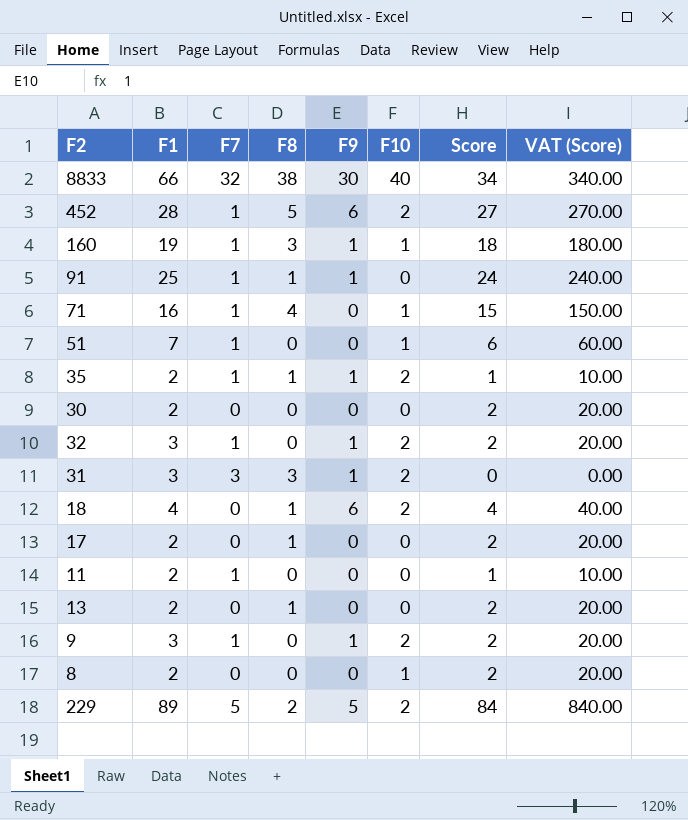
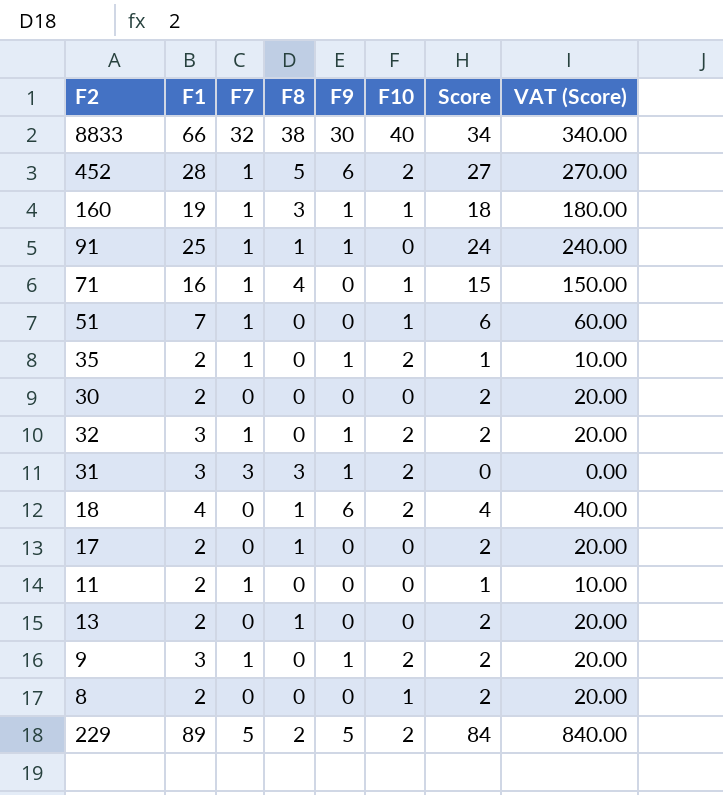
35 | F8: 1 -> 0

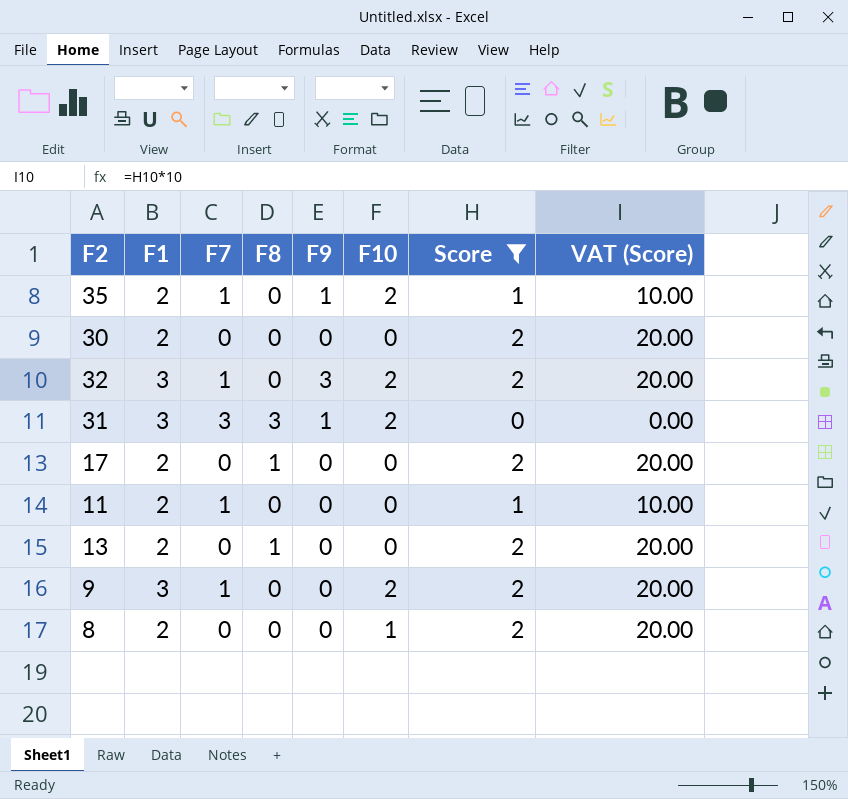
filter: none -> Score <= 2
32 | F9: 1 -> 3
9 | F9: 1 -> 0

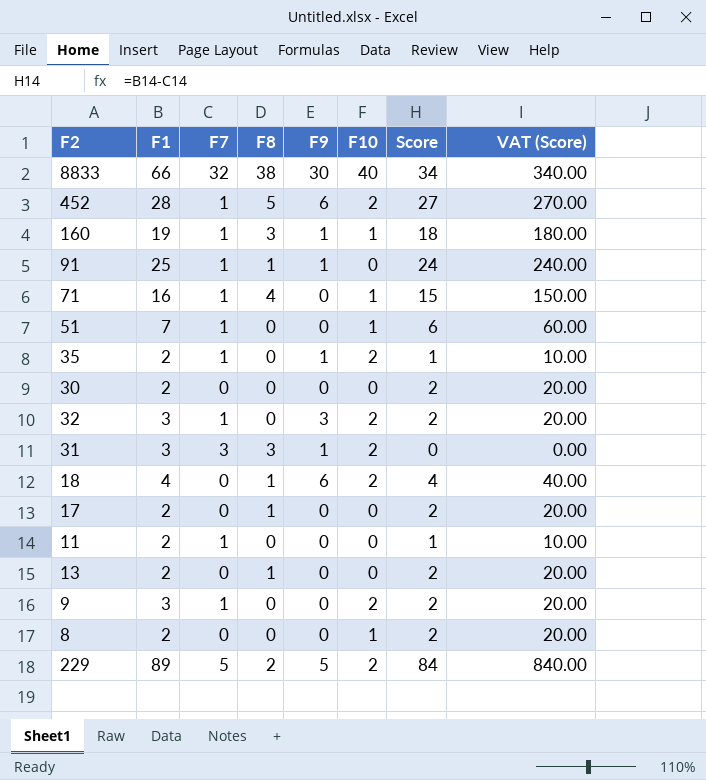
filter: Score <= 2 -> none

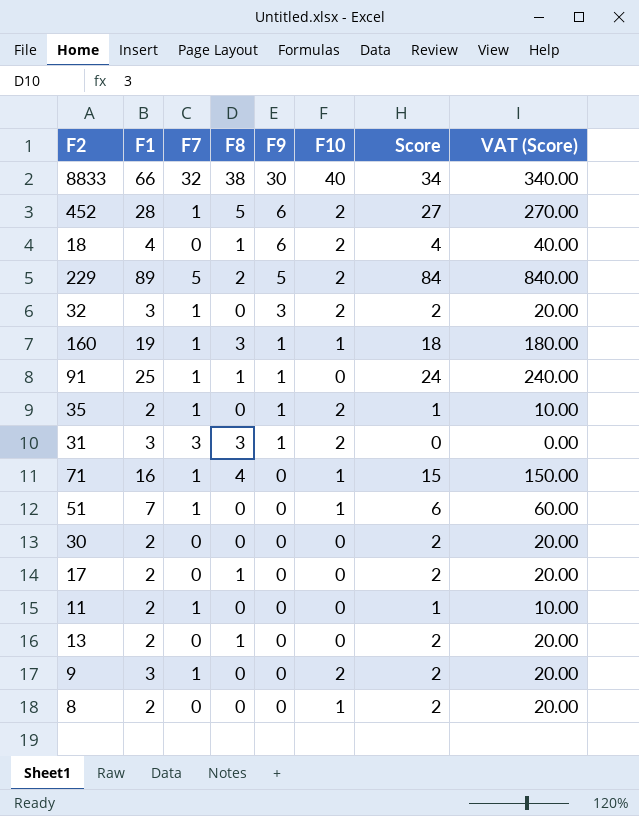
row order: none -> F9 descending

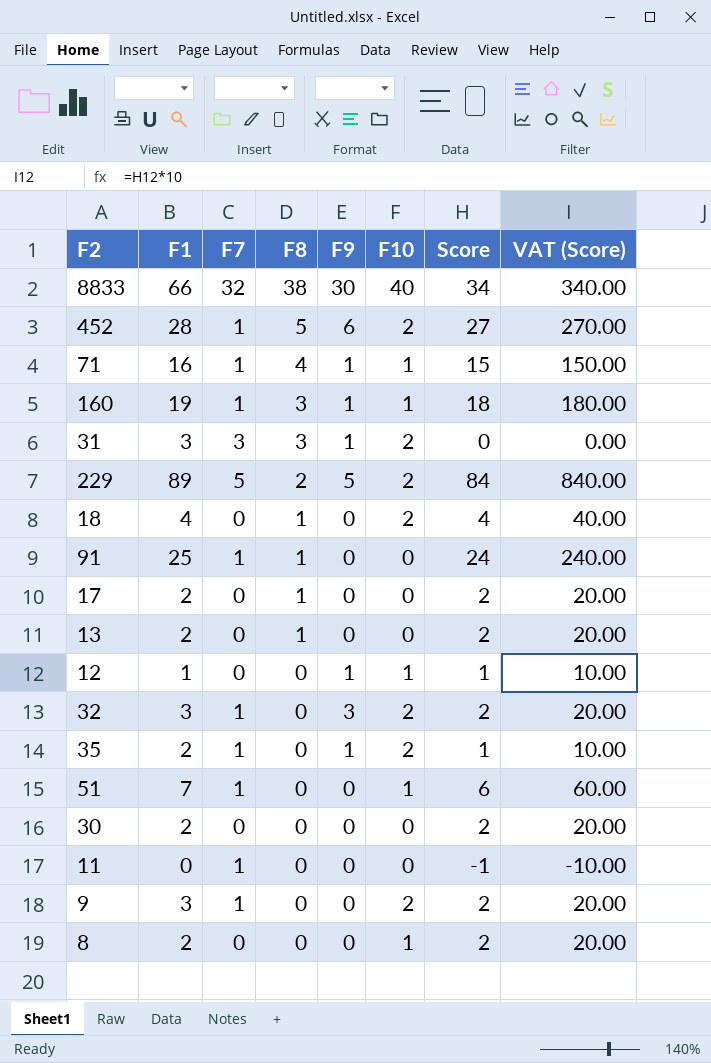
row order: F9 descending -> F8 descending
71 | F9: 0 -> 1
18 | F9: 6 -> 0
91 | F9: 1 -> 0
row 12: none -> 1 | 0 | 0 | 1 | 1 | 1 | 10.00
11 | F1: 2 -> 0
11 | Score: 1 -> -1
11 | VAT (Score): 10.00 -> -10.00

